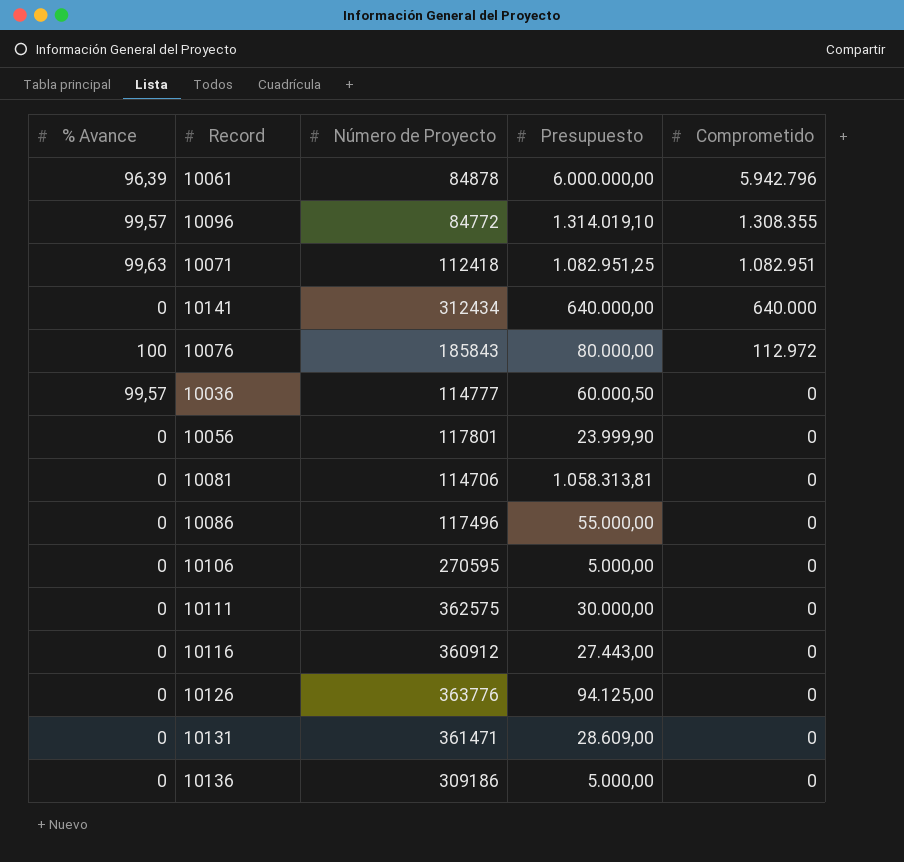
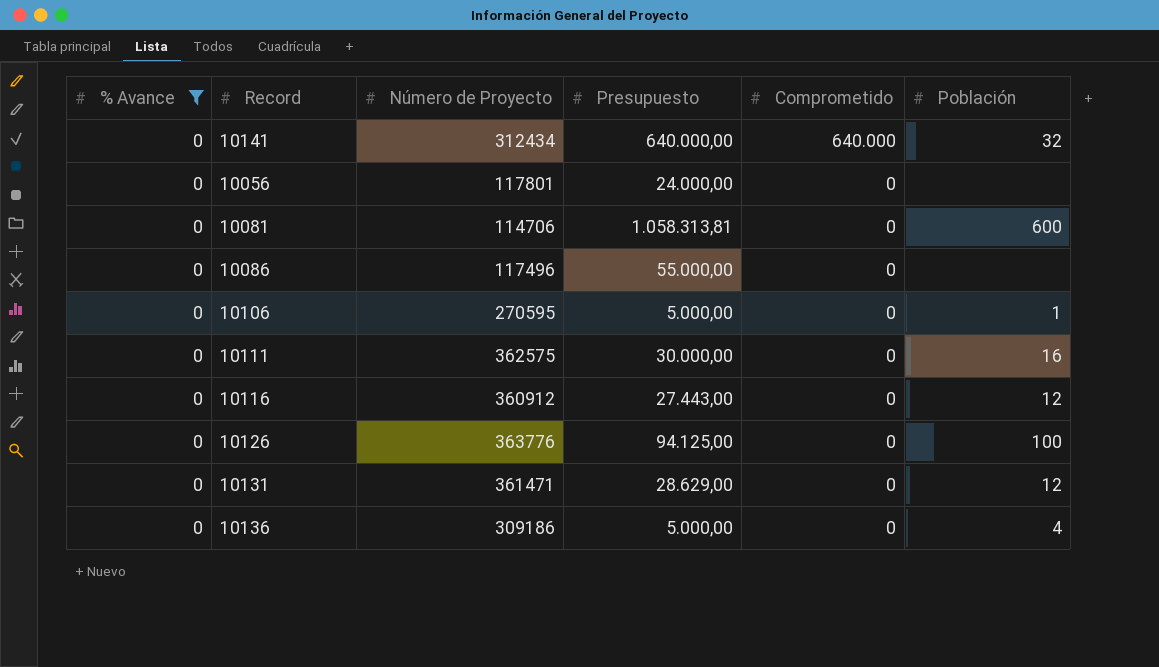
filter: none -> % Avance = 0
column Población | position: none -> 6
10056 | Presupuesto: 23.999,90 -> 24.000,00
10131 | Presupuesto: 28.609,00 -> 28.629,00

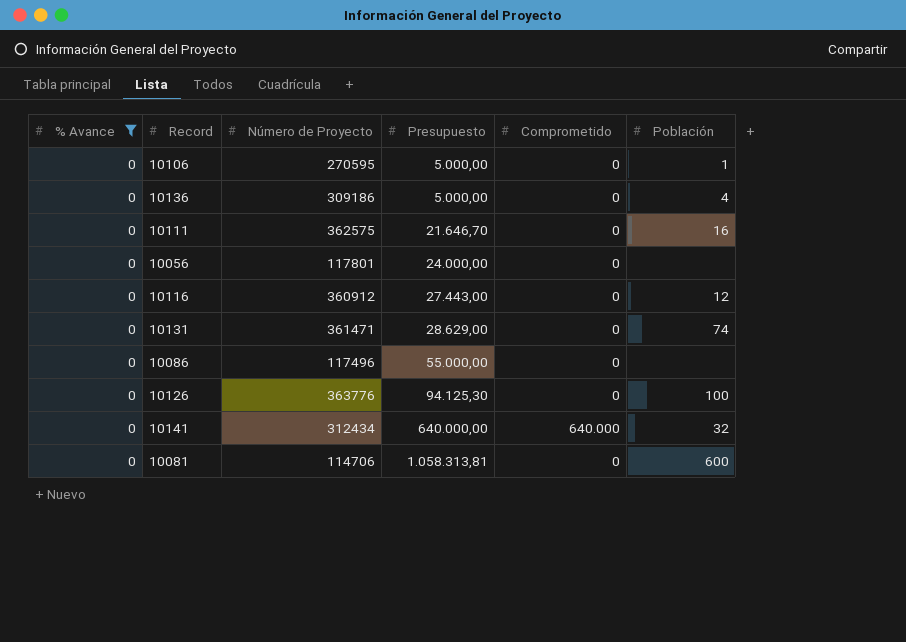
row order: Comprometido descending -> Presupuesto ascending
10111 | Presupuesto: 30.000,00 -> 21.646,70
10131 | Población: 12 -> 74
10126 | Presupuesto: 94.125,00 -> 94.125,30

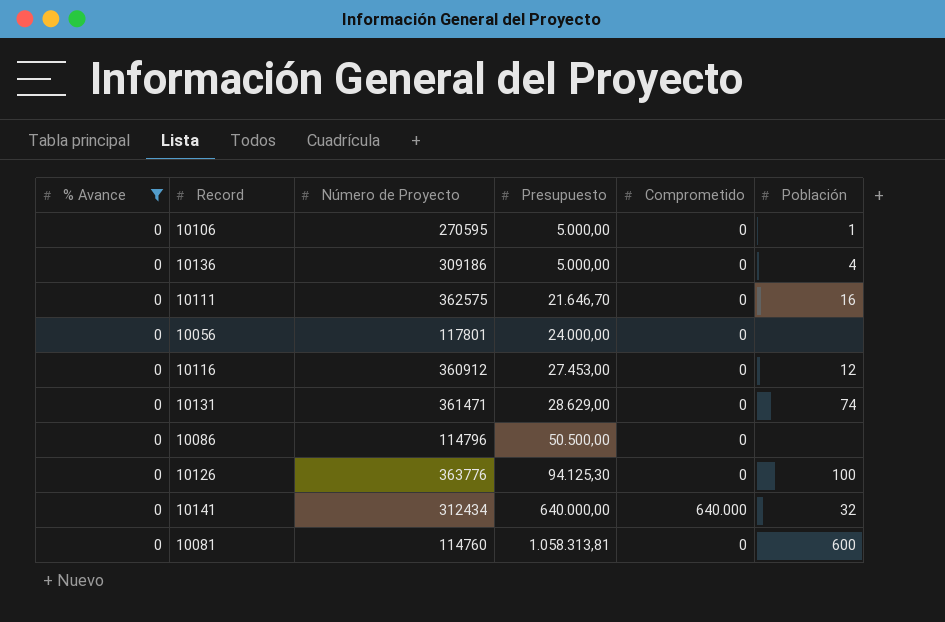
10116 | Presupuesto: 27.443,00 -> 27.453,00
10086 | Número de Proyecto: 117496 -> 114796
10086 | Presupuesto: 55.000,00 -> 50.500,00
10081 | Número de Proyecto: 114706 -> 114760

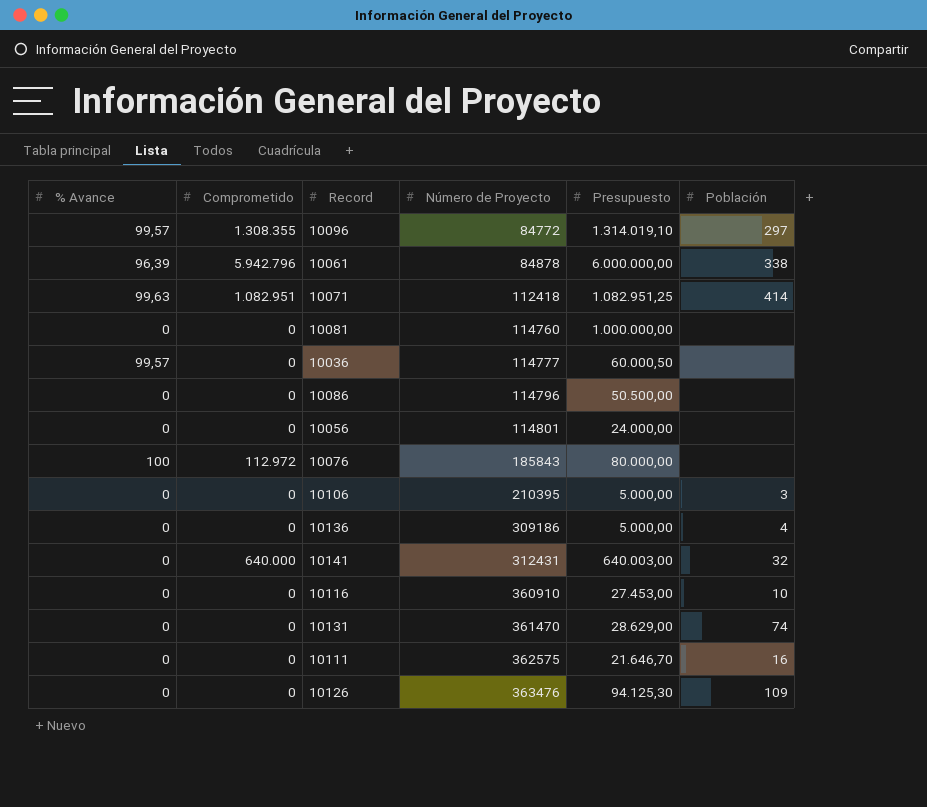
filter: % Avance = 0 -> none
row order: Presupuesto ascending -> Número de Proyecto ascending
column Comprometido | position: 5 -> 2
10081 | Presupuesto: 1.058.313,81 -> 1.000.000,00
10081 | Población: 600 -> none
10056 | Número de Proyecto: 117801 -> 114801
10106 | Número de Proyecto: 270595 -> 210395
10106 | Población: 1 -> 3
10141 | Número de Proyecto: 312434 -> 312431
10141 | Presupuesto: 640.000,00 -> 640.003,00
10116 | Número de Proyecto: 360912 -> 360910
10116 | Población: 12 -> 10
10131 | Número de Proyecto: 361471 -> 361470
10126 | Número de Proyecto: 363776 -> 363476
10126 | Población: 100 -> 109

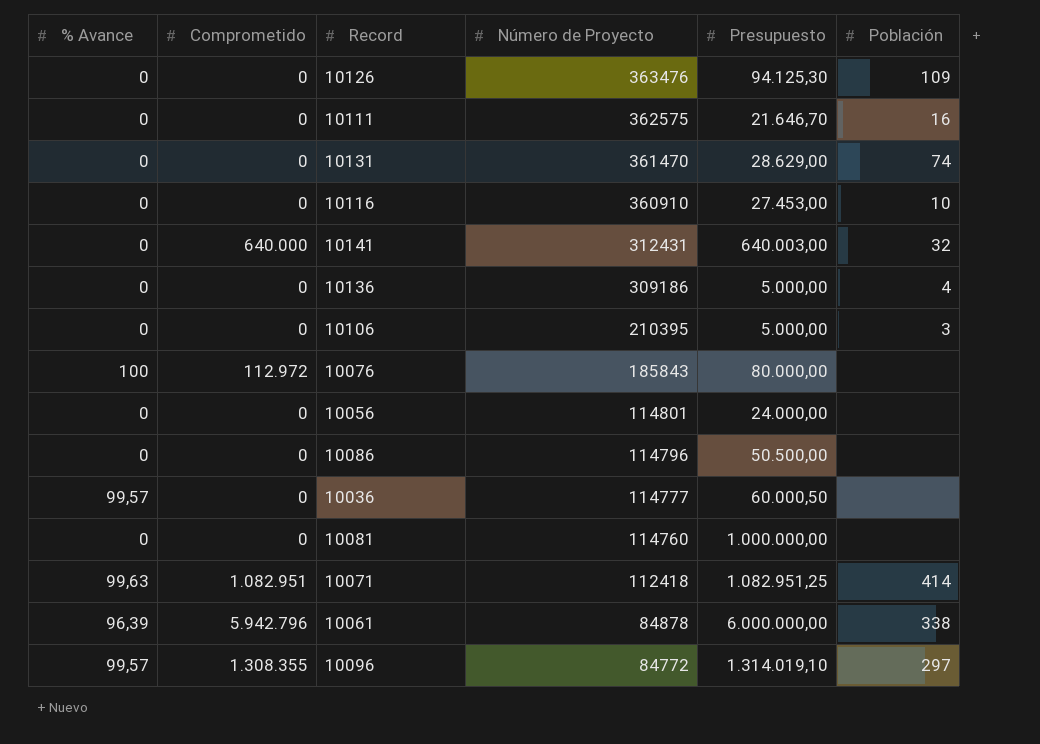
row order: Número de Proyecto ascending -> Número de Proyecto descending

